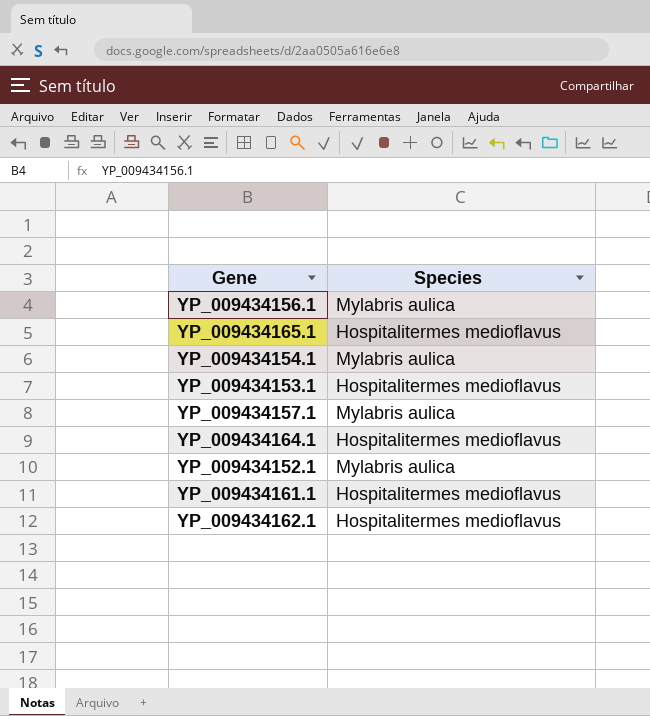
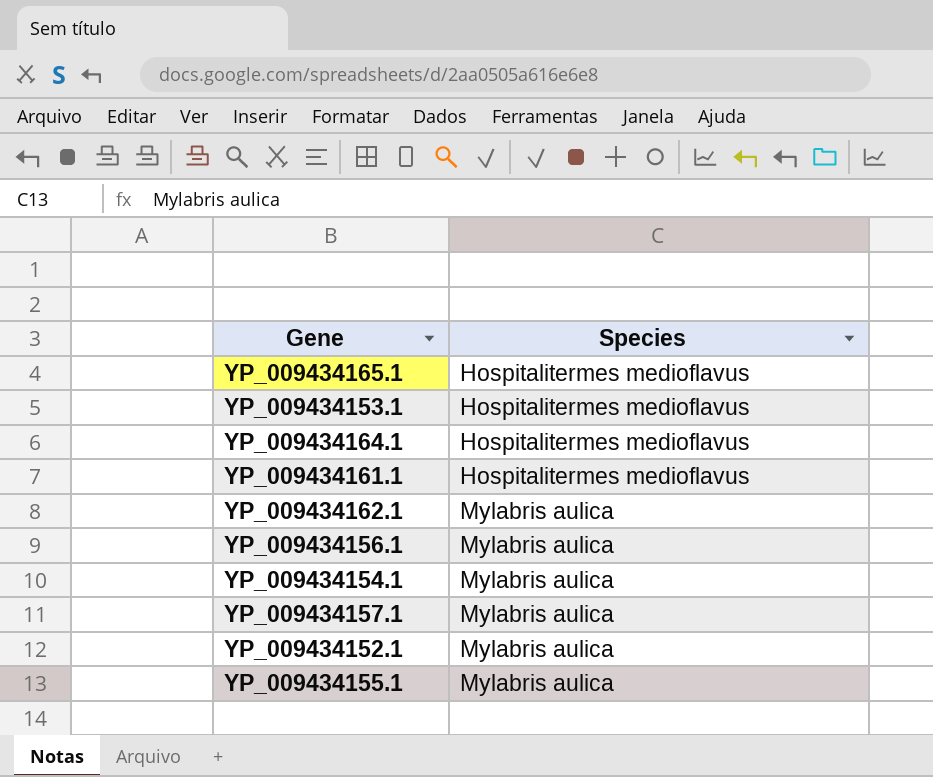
row order: none -> Species ascending
YP_009434162.1 | Species: Hospitalitermes medioflavus -> Mylabris aulica
row YP_009434155.1: none -> Mylabris aulica

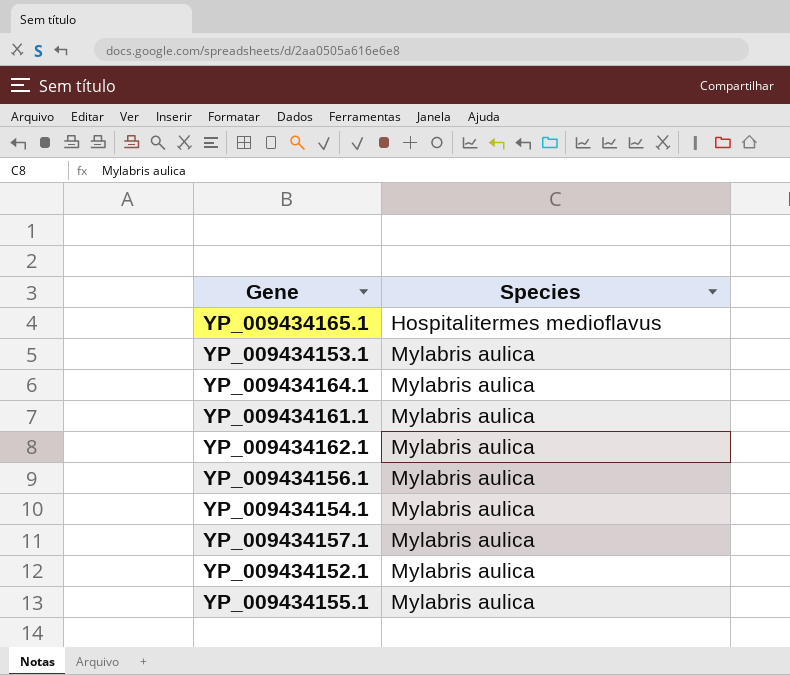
YP_009434153.1 | Species: Hospitalitermes medioflavus -> Mylabris aulica
YP_009434164.1 | Species: Hospitalitermes medioflavus -> Mylabris aulica
YP_009434161.1 | Species: Hospitalitermes medioflavus -> Mylabris aulica

